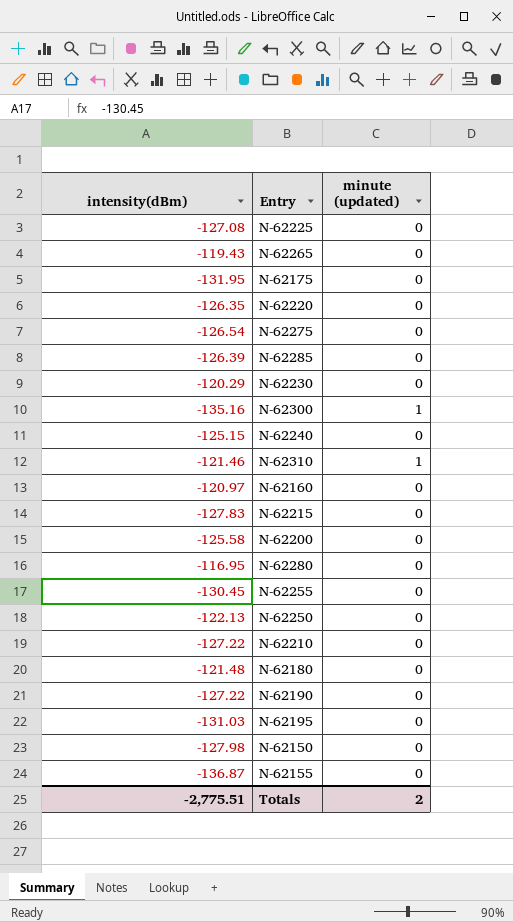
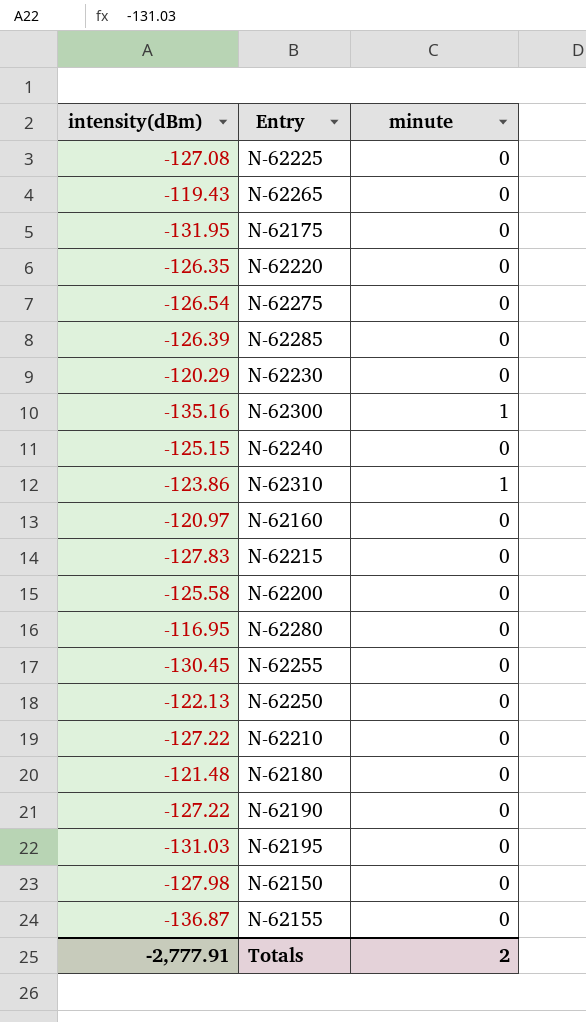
column name: minute (updated) -> minute
N-62310 | intensity(dBm): -121.46 -> -123.86
Totals | intensity(dBm): -2,775.51 -> -2,777.91

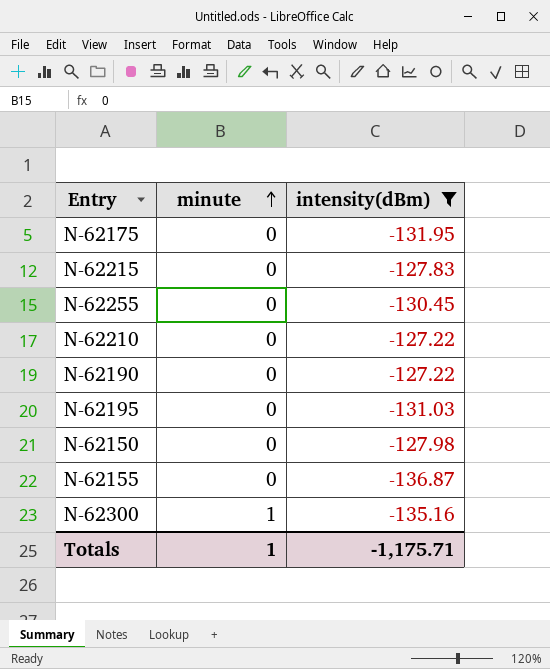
filter: none -> intensity(dBm) <= -127.22
row order: none -> minute ascending
column intensity(dBm) | position: 1 -> 3
Totals | minute: 2 -> 1
Totals | intensity(dBm): -2,777.91 -> -1,175.71

